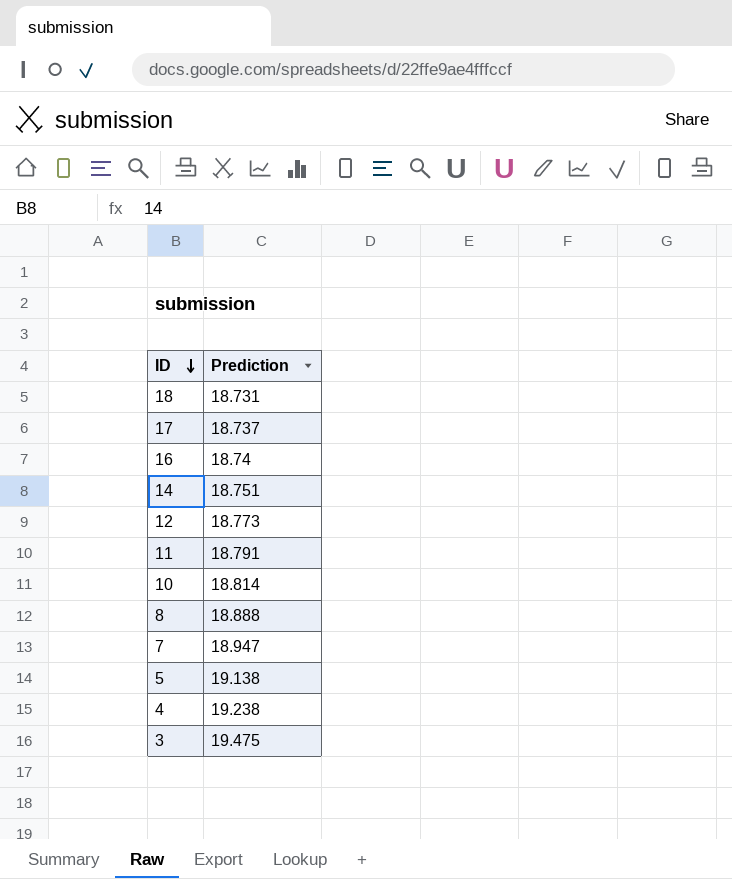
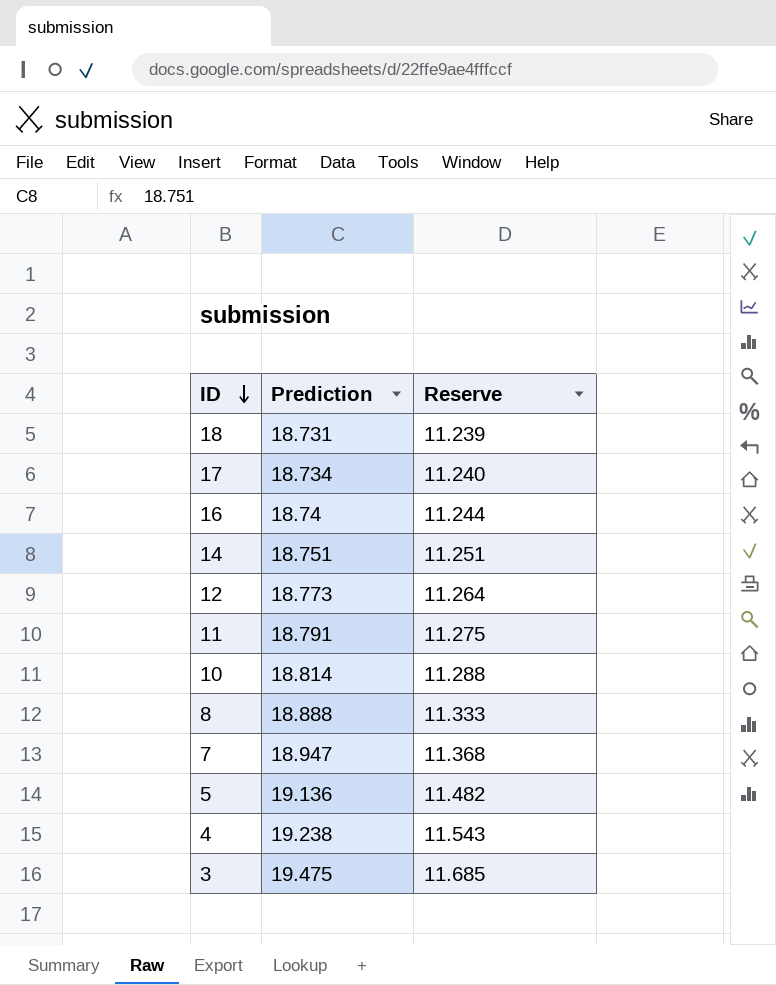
column Reserve | formula: none -> [Prediction] * 0.6
17 | Prediction: 18.737 -> 18.734
5 | Prediction: 19.138 -> 19.136

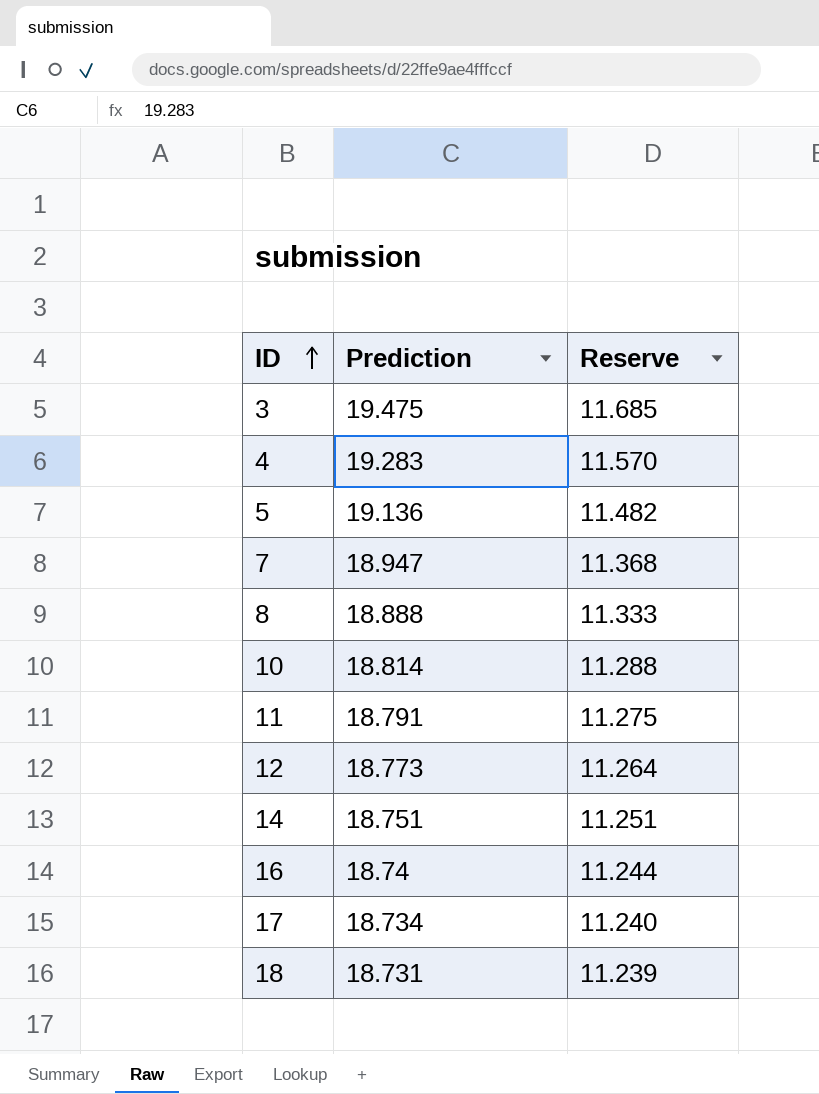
row order: ID descending -> ID ascending
4 | Prediction: 19.238 -> 19.283
4 | Reserve: 11.543 -> 11.570

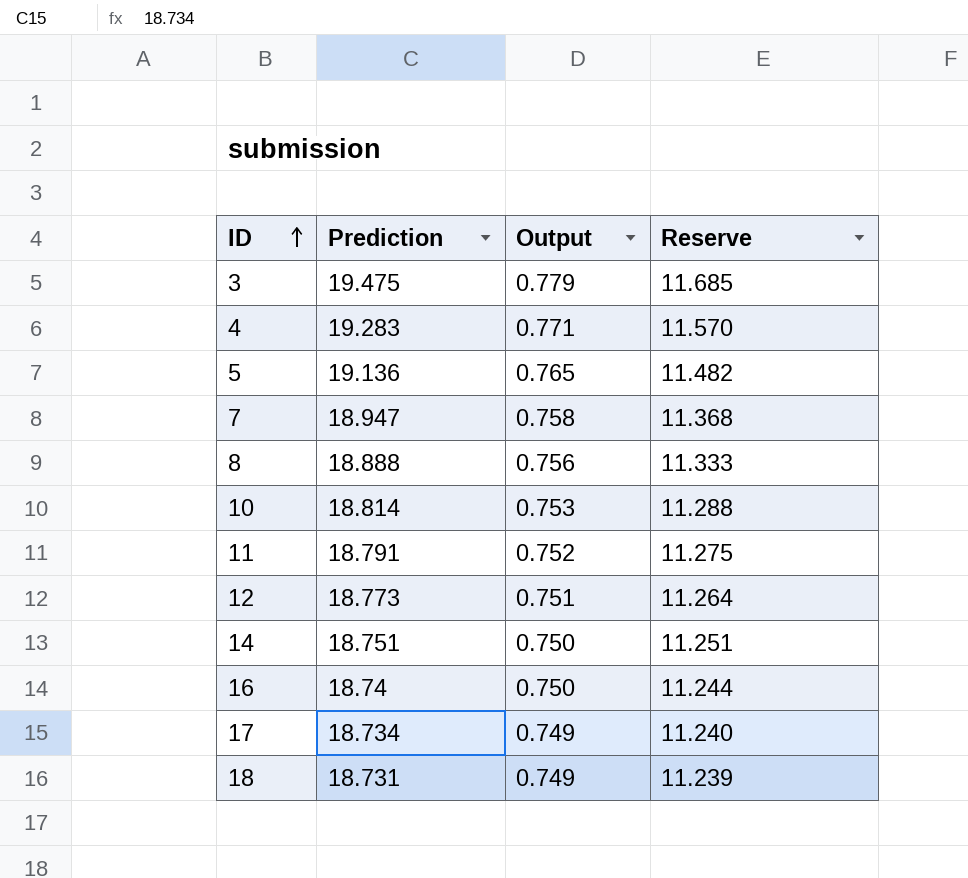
column Output | formula: none -> [Prediction] * 0.04

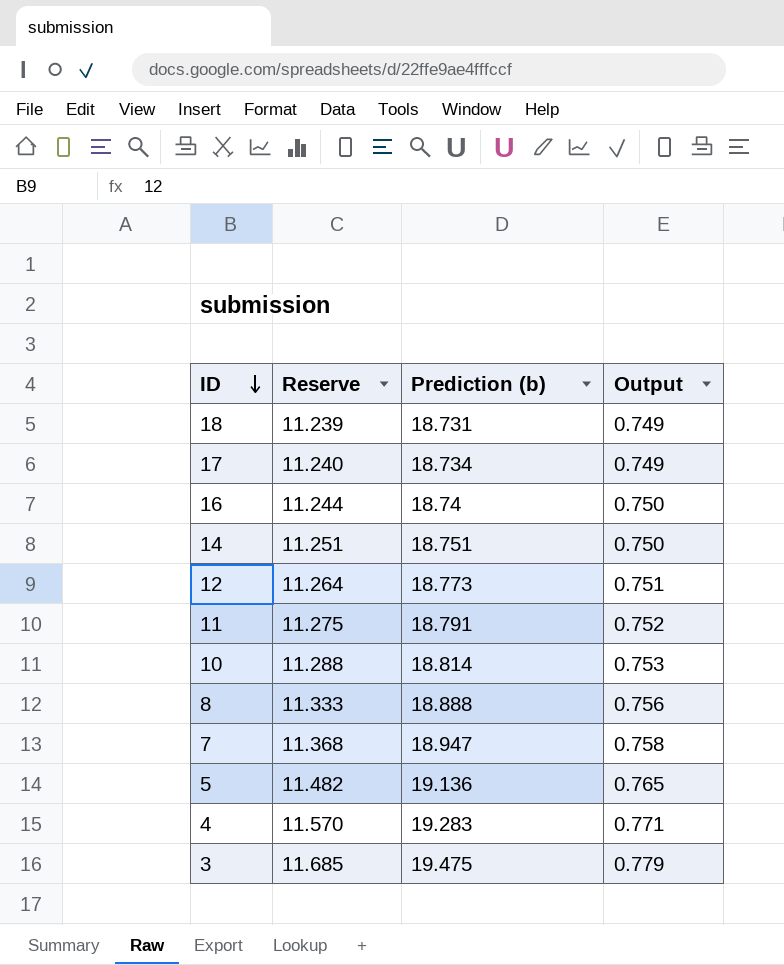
row order: ID ascending -> ID descending
column Reserve | position: 4 -> 2
column name: Prediction -> Prediction (b)

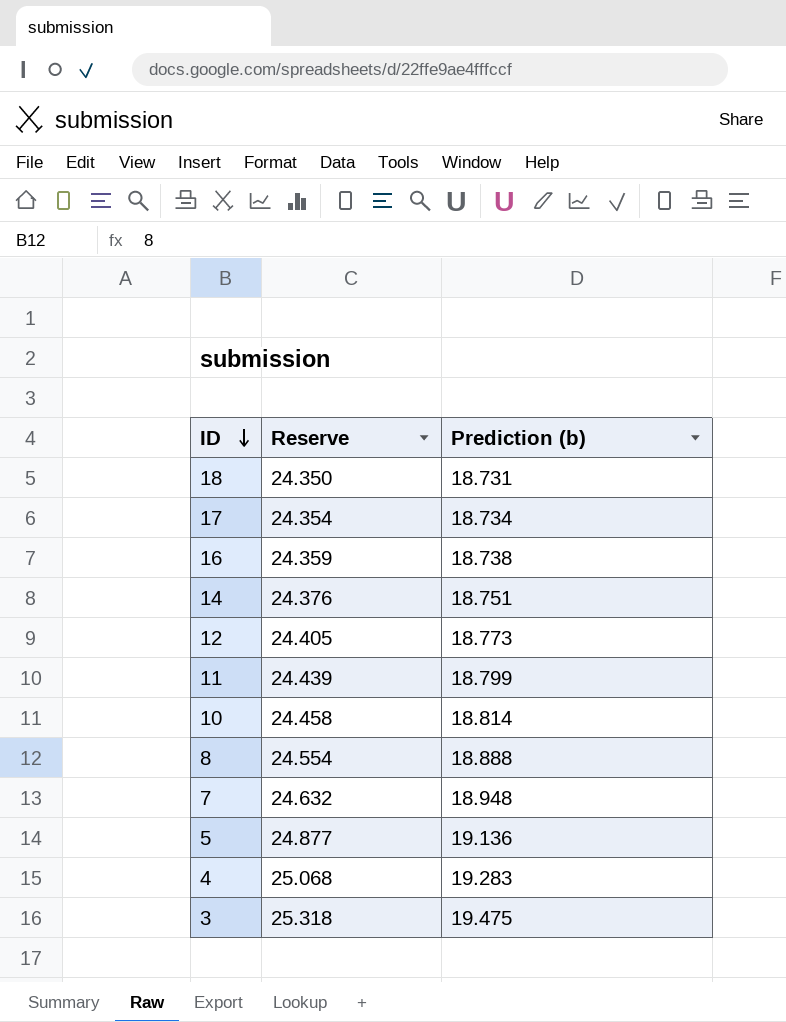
column Output | formula: [Prediction (b)] * 0.04 -> none
column Reserve | formula: [Prediction (b)] * 0.6 -> [Prediction (b)] * 1.3
16 | Prediction (b): 18.74 -> 18.738
11 | Prediction (b): 18.791 -> 18.799
7 | Prediction (b): 18.947 -> 18.948

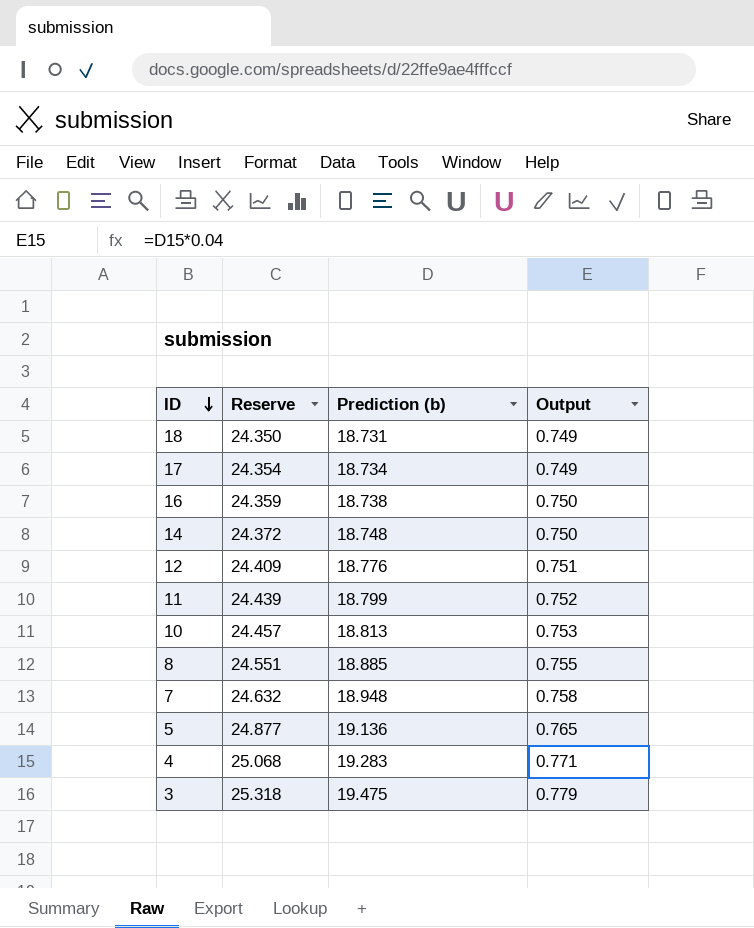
column Output | formula: none -> [Prediction (b)] * 0.04
14 | Reserve: 24.376 -> 24.372
14 | Prediction (b): 18.751 -> 18.748
12 | Reserve: 24.405 -> 24.409
12 | Prediction (b): 18.773 -> 18.776
10 | Reserve: 24.458 -> 24.457
10 | Prediction (b): 18.814 -> 18.813
8 | Reserve: 24.554 -> 24.551
8 | Prediction (b): 18.888 -> 18.885

